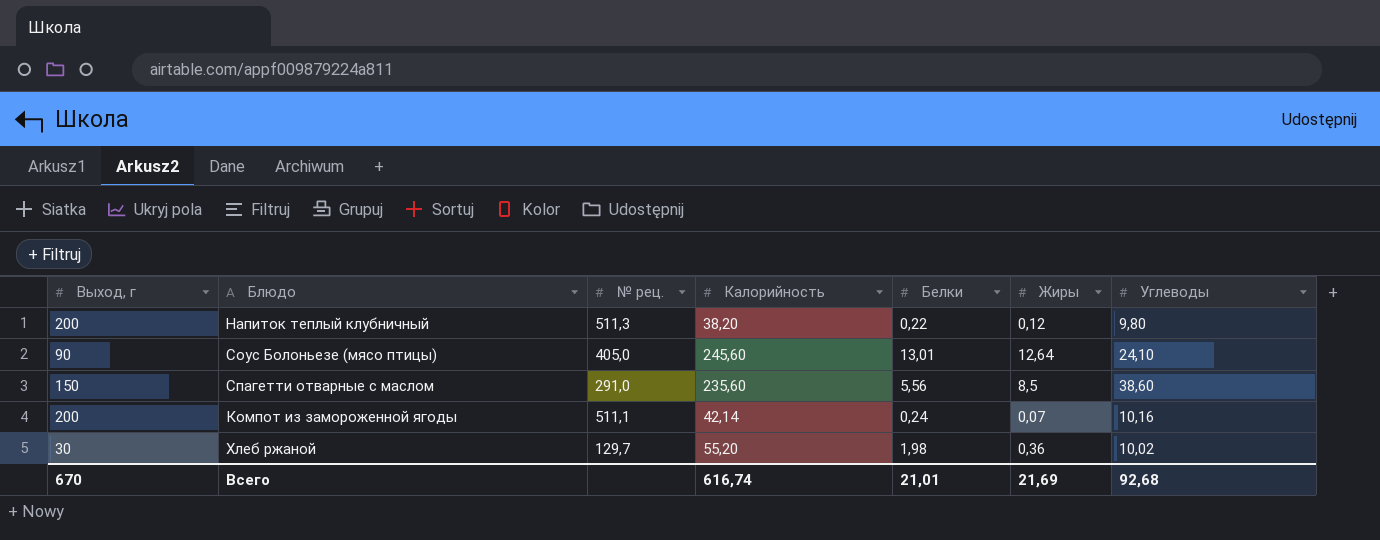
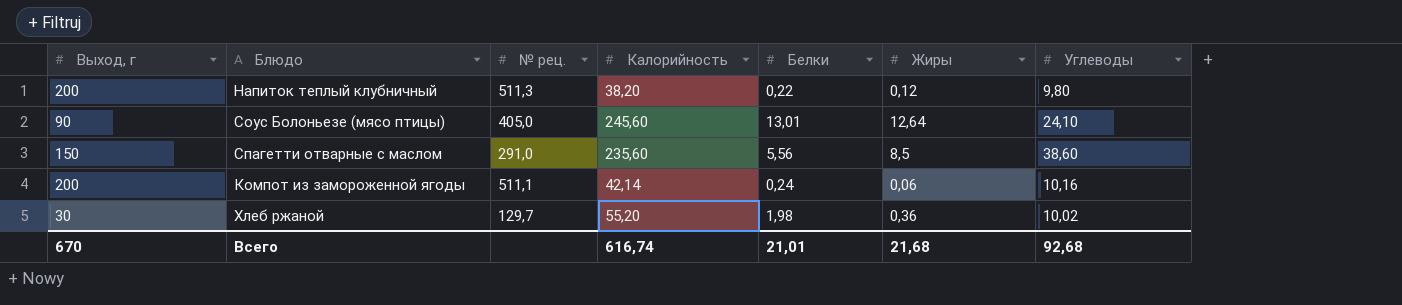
Компот из замороженной ягоды | Жиры: 0,07 -> 0,06
Всего | Жиры: 21,69 -> 21,68

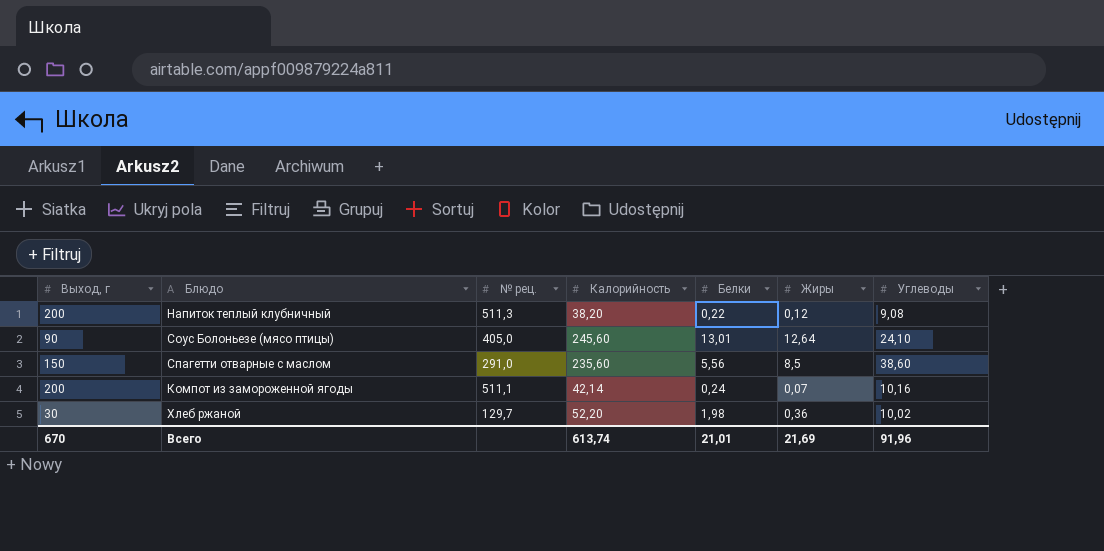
Напиток теплый клубничный | Углеводы: 9,80 -> 9,08
Компот из замороженной ягоды | Жиры: 0,06 -> 0,07
Хлеб ржаной | Калорийность: 55,20 -> 52,20
Всего | Калорийность: 616,74 -> 613,74
Всего | Жиры: 21,68 -> 21,69
Всего | Углеводы: 92,68 -> 91,96

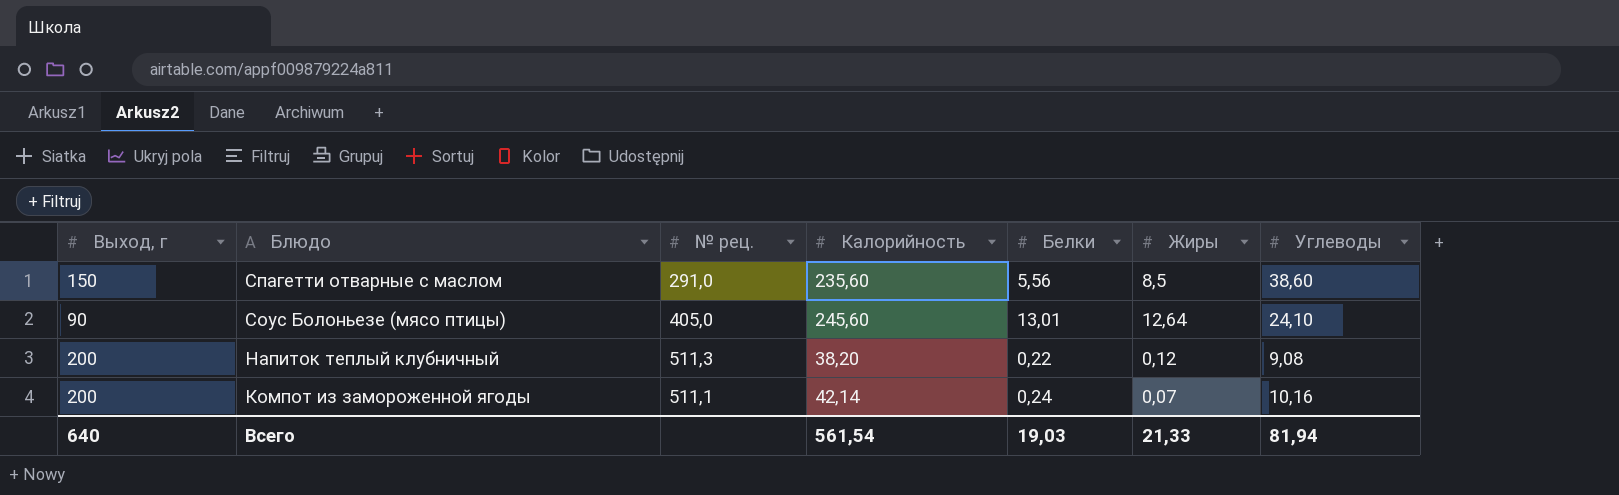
row order: none -> Блюдо descending
row Хлеб ржаной: 30 | 129,7 | 52,20 | 1,98 | 0,36 | 10,02 -> none
Всего | Выход, г: 670 -> 640
Всего | Калорийность: 613,74 -> 561,54
Всего | Белки: 21,01 -> 19,03
Всего | Жиры: 21,69 -> 21,33
Всего | Углеводы: 91,96 -> 81,94

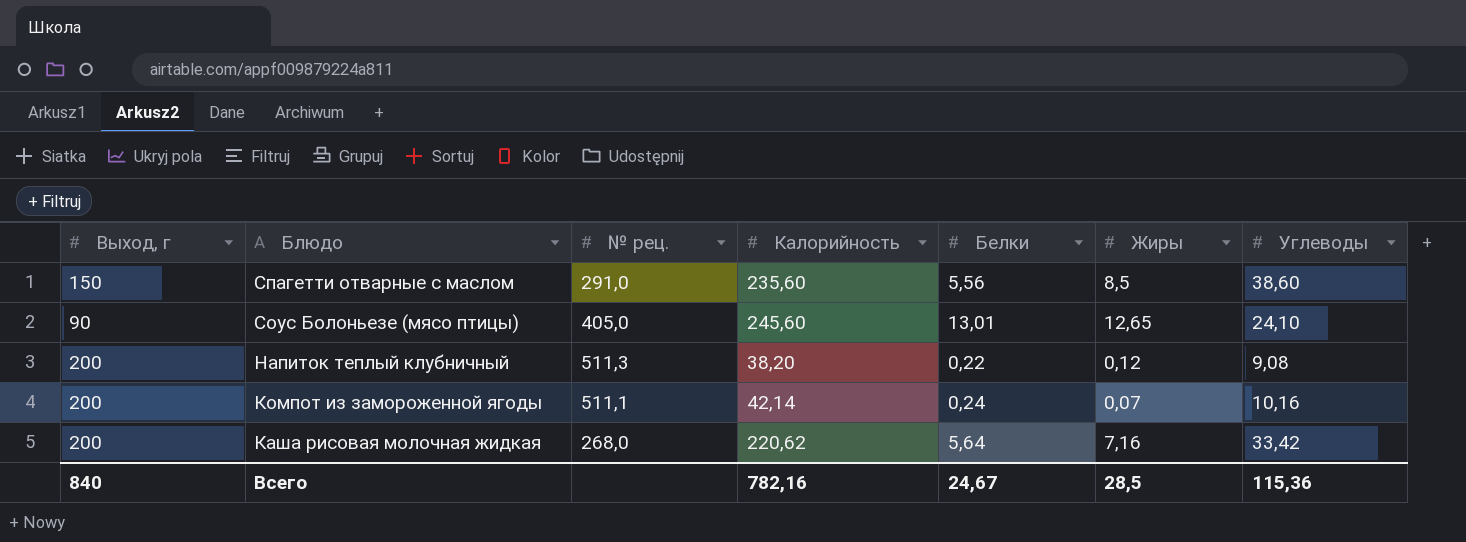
Соус Болоньезе (мясо птицы) | Жиры: 12,64 -> 12,65
row Каша рисовая молочная жидкая: none -> 200 | 268,0 | 220,62 | 5,64 | 7,16 | 33,42
Всего | Выход, г: 640 -> 840
Всего | Калорийность: 561,54 -> 782,16
Всего | Белки: 19,03 -> 24,67
Всего | Жиры: 21,33 -> 28,5
Всего | Углеводы: 81,94 -> 115,36

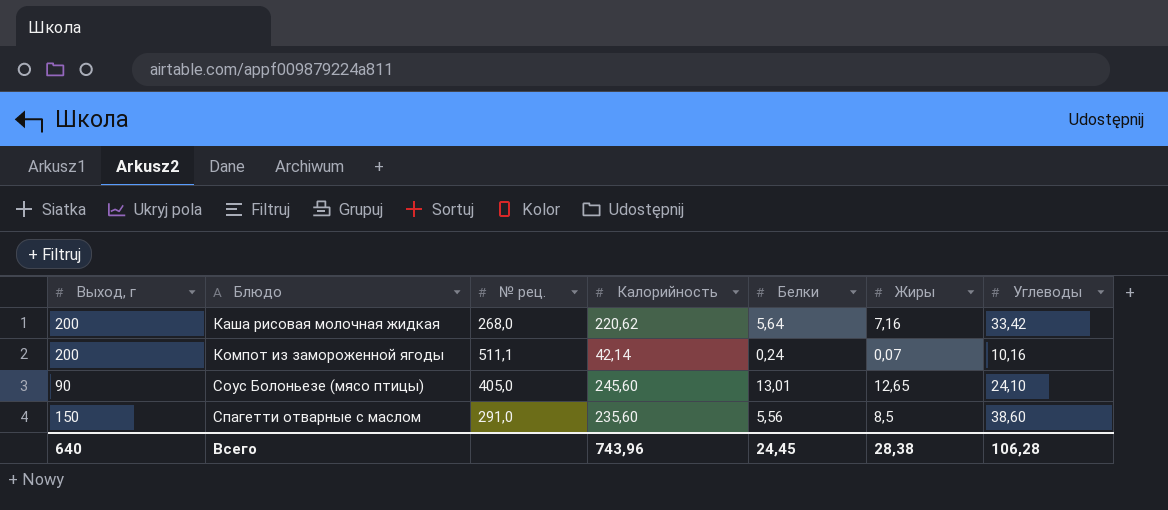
row order: Блюдо descending -> Блюдо ascending
row Напиток теплый клубничный: 200 | 511,3 | 38,20 | 0,22 | 0,12 | 9,08 -> none
Всего | Выход, г: 840 -> 640
Всего | Калорийность: 782,16 -> 743,96
Всего | Белки: 24,67 -> 24,45
Всего | Жиры: 28,5 -> 28,38
Всего | Углеводы: 115,36 -> 106,28

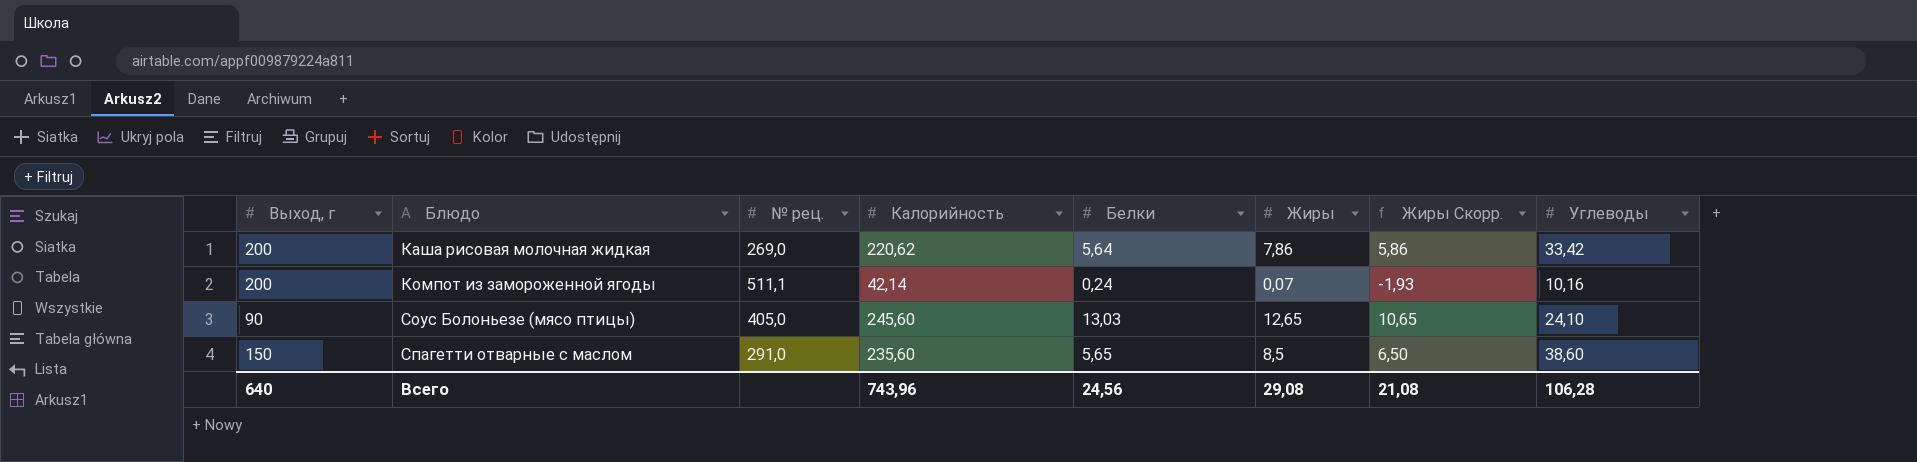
column Жиры Скорр. | formula: none -> [Жиры] - 2
Каша рисовая молочная жидкая | № рец.: 268,0 -> 269,0
Каша рисовая молочная жидкая | Жиры: 7,16 -> 7,86
Соус Болоньезе (мясо птицы) | Белки: 13,01 -> 13,03
Спагетти отварные с маслом | Белки: 5,56 -> 5,65
Всего | Белки: 24,45 -> 24,56
Всего | Жиры: 28,38 -> 29,08

